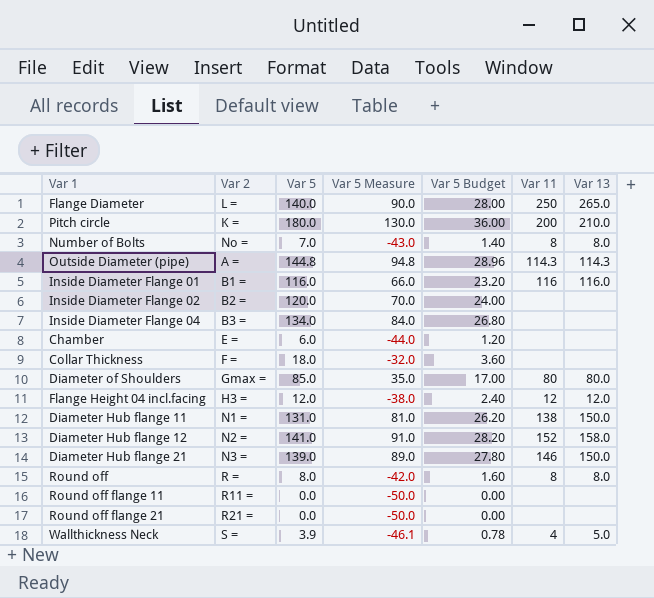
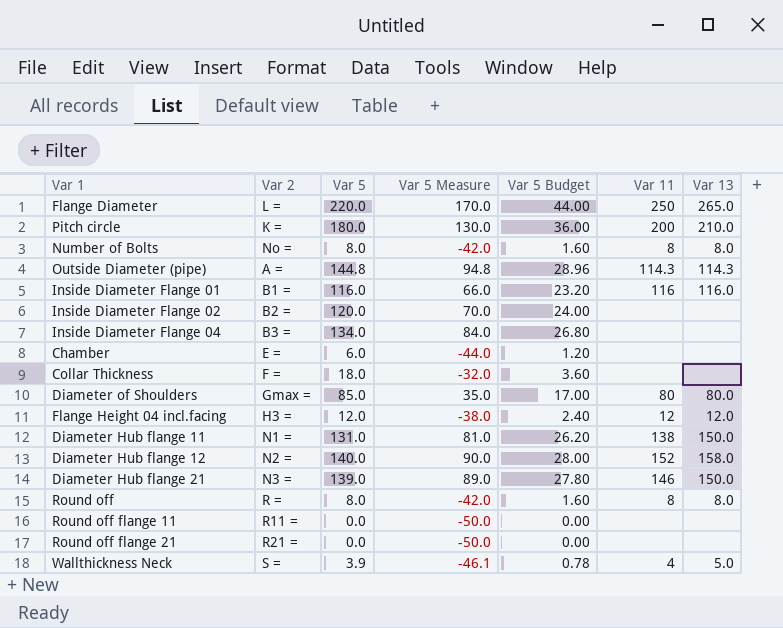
Flange Diameter | Var 5: 140.0 -> 220.0
Flange Diameter | Var 5 Measure: 90.0 -> 170.0
Flange Diameter | Var 5 Budget: 28.00 -> 44.00
Number of Bolts | Var 5: 7.0 -> 8.0
Number of Bolts | Var 5 Measure: -43.0 -> -42.0
Number of Bolts | Var 5 Budget: 1.40 -> 1.60
Diameter Hub flange 12 | Var 5: 141.0 -> 140.0
Diameter Hub flange 12 | Var 5 Measure: 91.0 -> 90.0
Diameter Hub flange 12 | Var 5 Budget: 28.20 -> 28.00

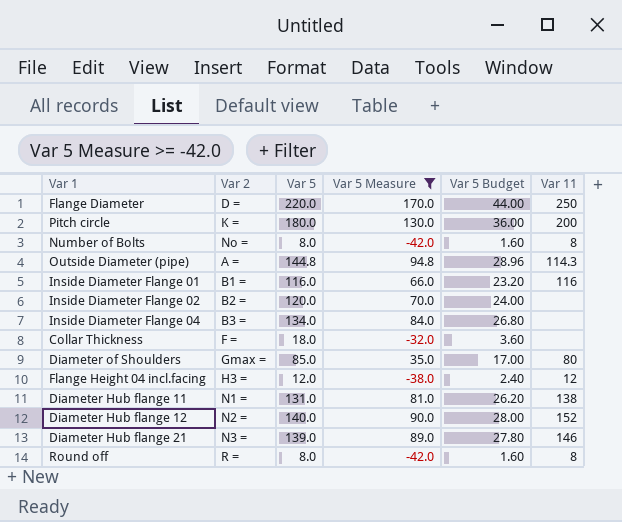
filter: none -> Var 5 Measure >= -42.0
column Var 13 | position: 7 -> none
Flange Diameter | Var 2: L = -> D =

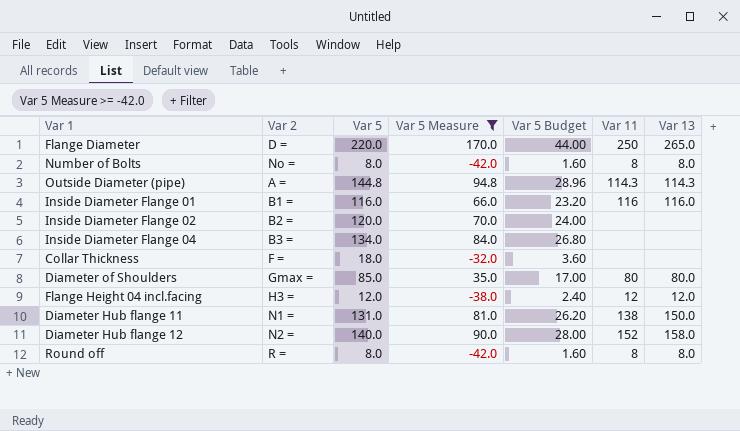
column Var 13 | position: none -> 7
row Pitch circle: K = | 180.0 | 130.0 | 36.00 | 200 -> none
row Diameter Hub flange 21: N3 = | 139.0 | 89.0 | 27.80 | 146 -> none

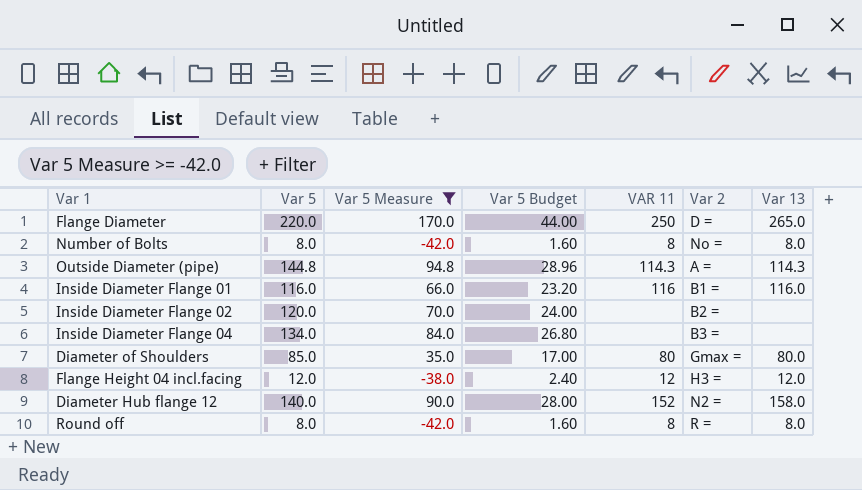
column name: Var 11 -> VAR 11
column Var 2 | position: 2 -> 6
row Collar Thickness: F = | 18.0 | -32.0 | 3.60 | none | none -> none
row Diameter Hub flange 11: N1 = | 131.0 | 81.0 | 26.20 | 138 | 150.0 -> none

